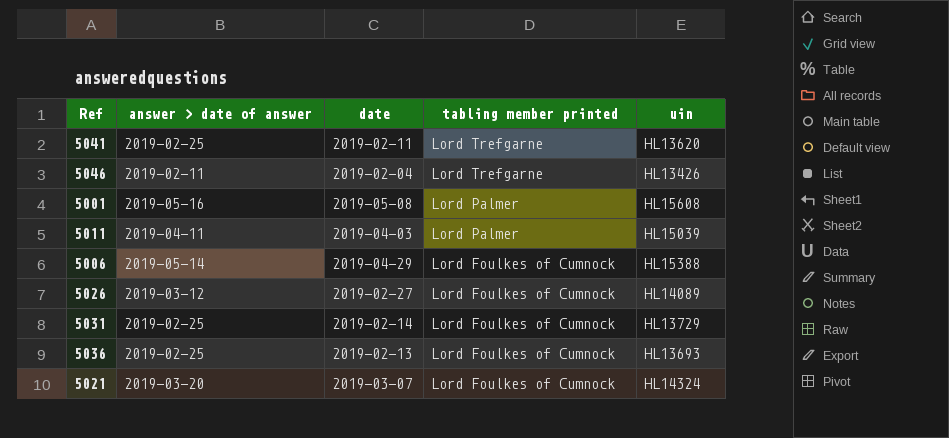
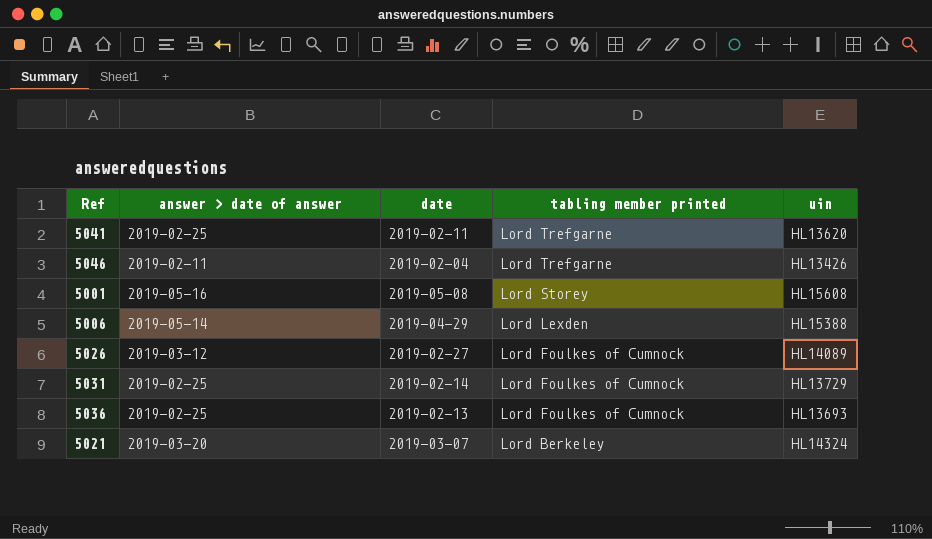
row 5011: 2019-04-11 | 2019-04-03 | Lord Palmer | HL15039 -> none
5001 | tabling member printed: Lord Palmer -> Lord Storey
5006 | tabling member printed: Lord Foulkes of Cumnock -> Lord Lexden
5021 | tabling member printed: Lord Foulkes of Cumnock -> Lord Berkeley

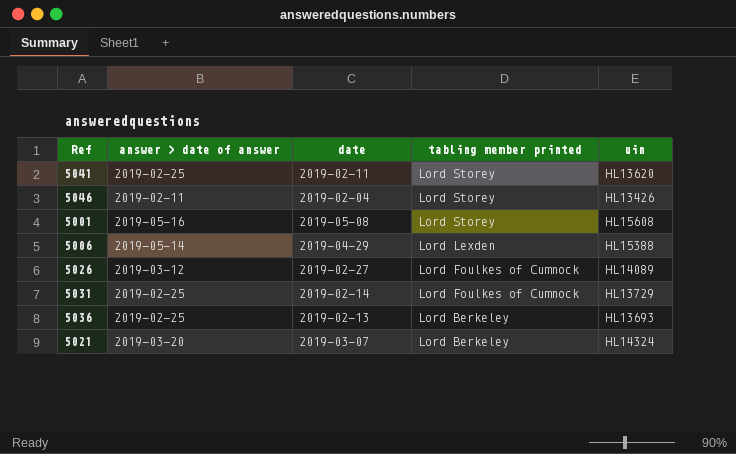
5041 | tabling member printed: Lord Trefgarne -> Lord Storey
5046 | tabling member printed: Lord Trefgarne -> Lord Storey
5036 | tabling member printed: Lord Foulkes of Cumnock -> Lord Berkeley

